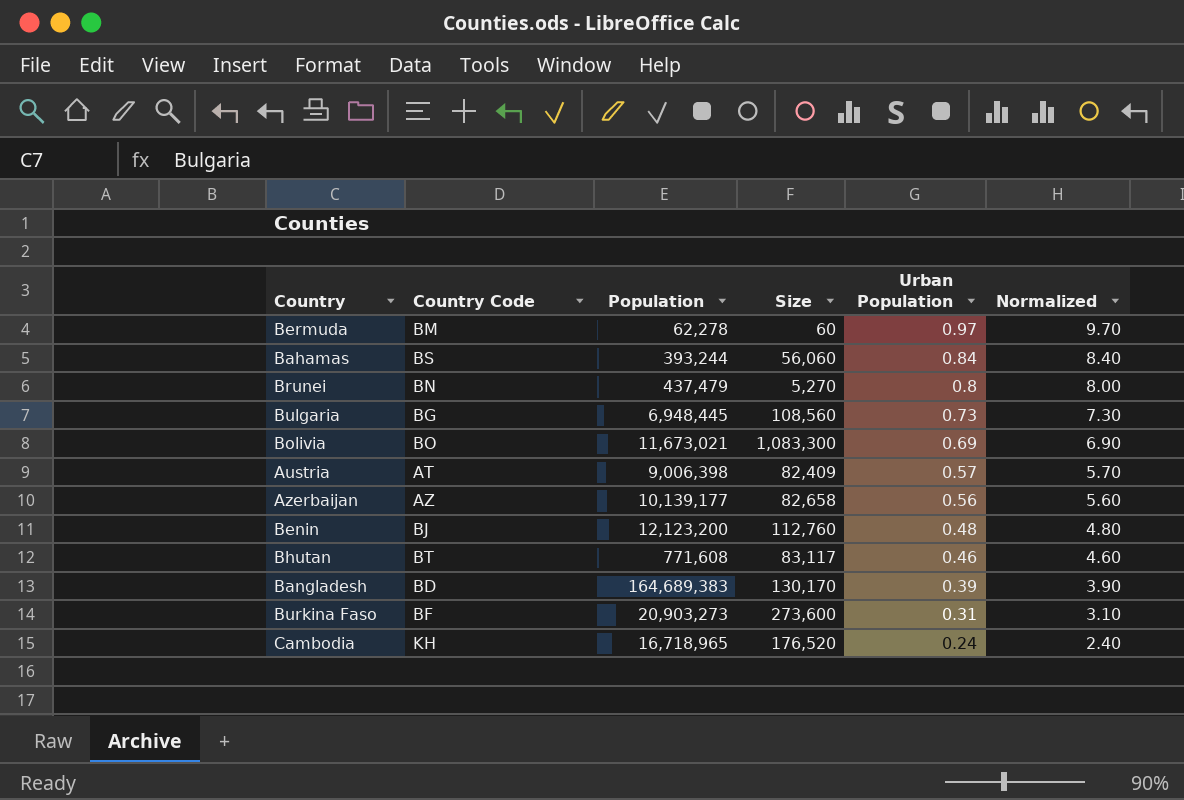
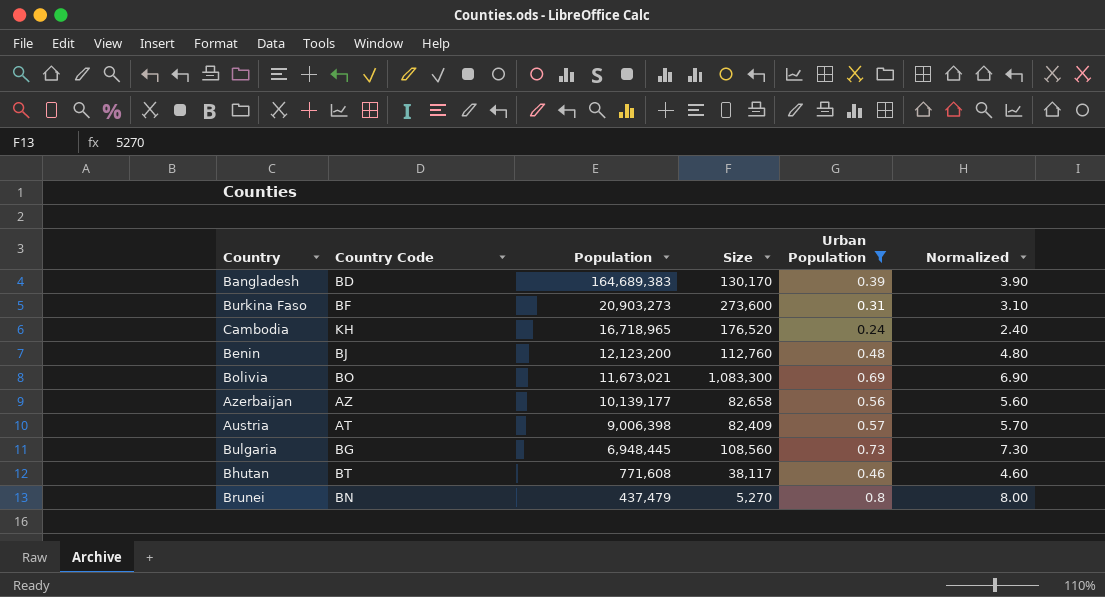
filter: none -> Urban Population <= 0.8
row order: Urban Population descending -> Population descending
Bhutan | Size: 83,117 -> 38,117

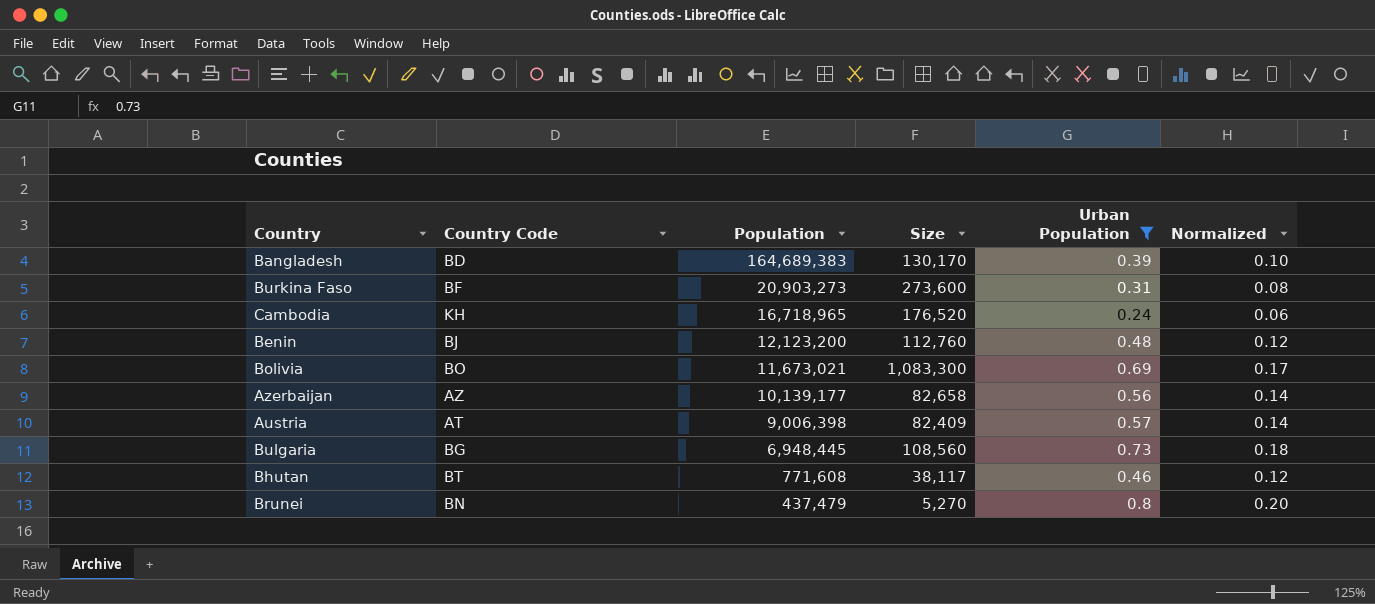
column Normalized | formula: [Urban Population] * 10 -> [Urban Population] * 0.25

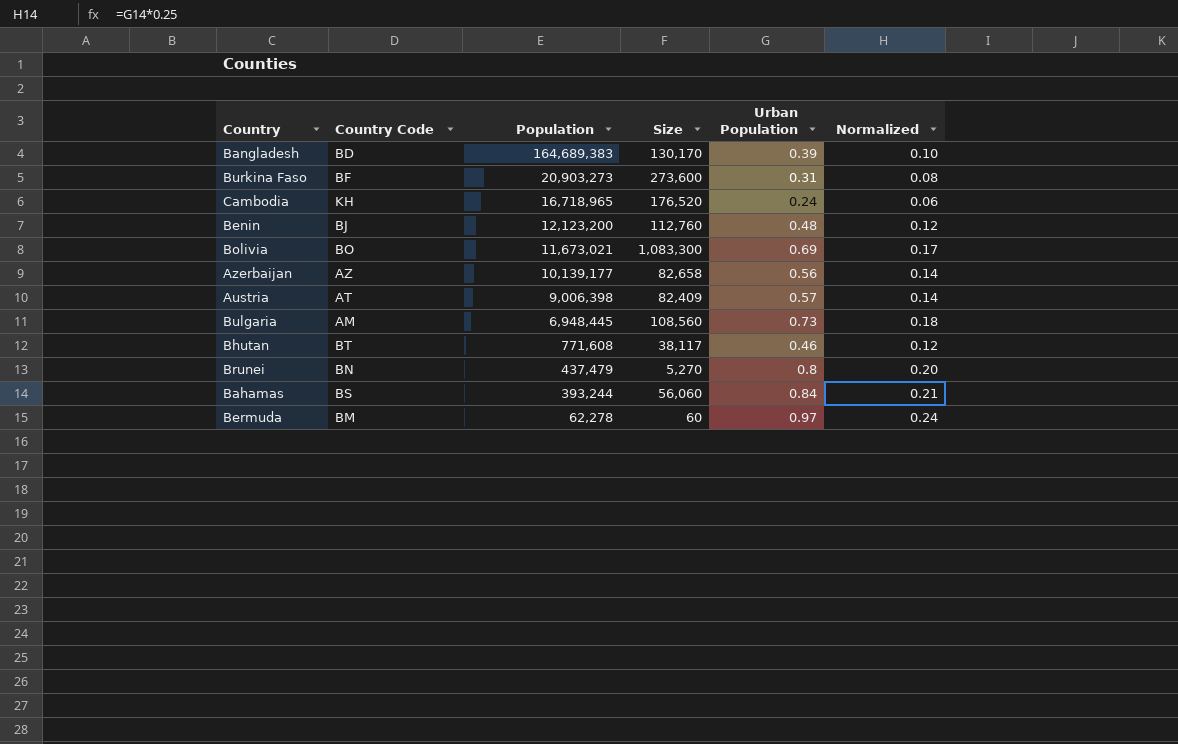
filter: Urban Population <= 0.8 -> none
Bulgaria | Country Code: BG -> AM

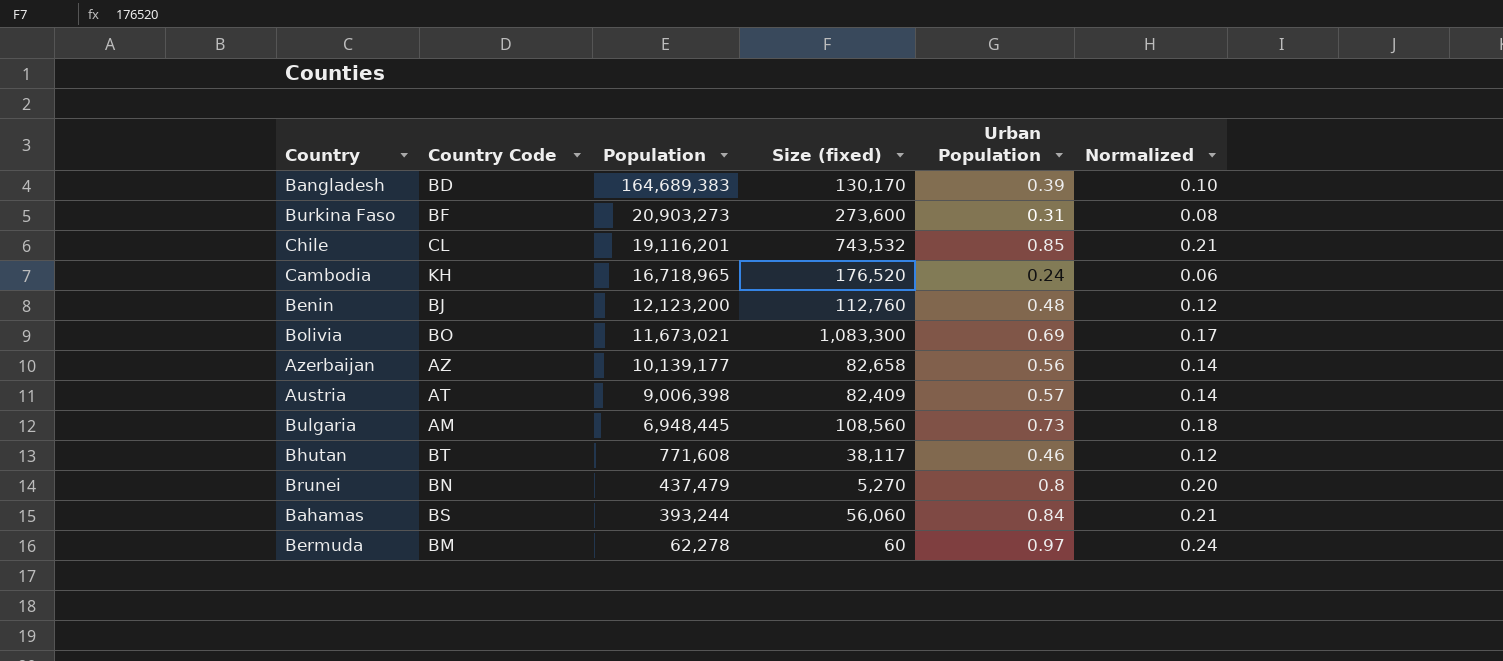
column name: Size -> Size (fixed)
row Chile: none -> CL | 19,116,201 | 743,532 | 0.85 | 0.21

